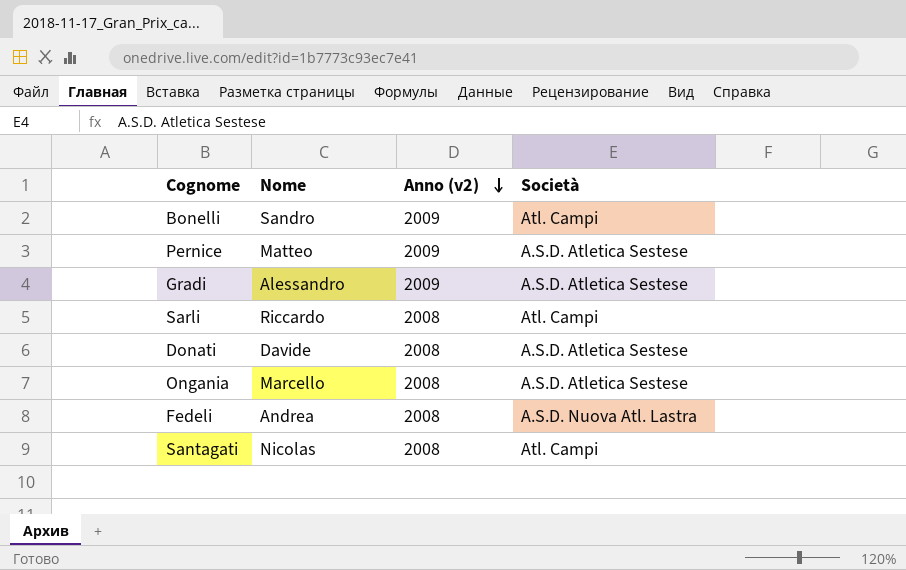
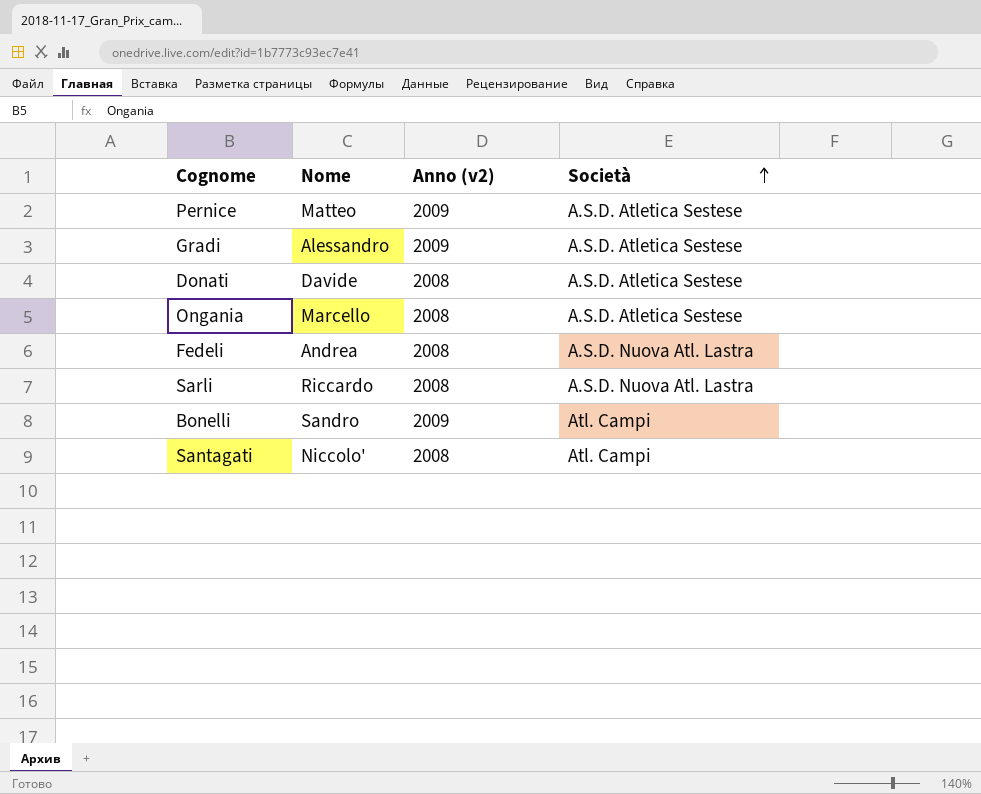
row order: Anno (v2) descending -> Società ascending
Sarli | Società: Atl. Campi -> A.S.D. Nuova Atl. Lastra
Santagati | Nome: Nicolas -> Niccolo'

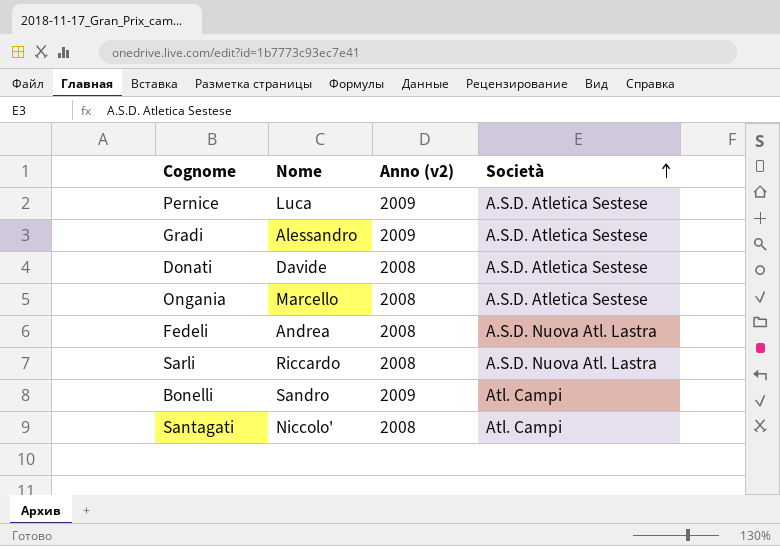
Pernice | Nome: Matteo -> Luca

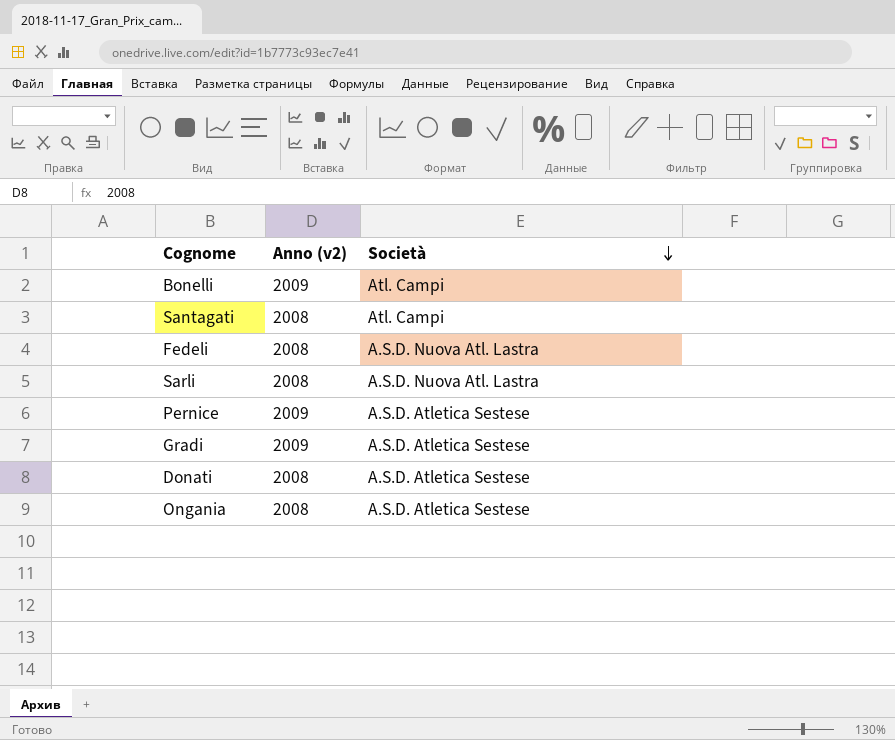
row order: Società ascending -> Società descending
column Nome | position: 2 -> none

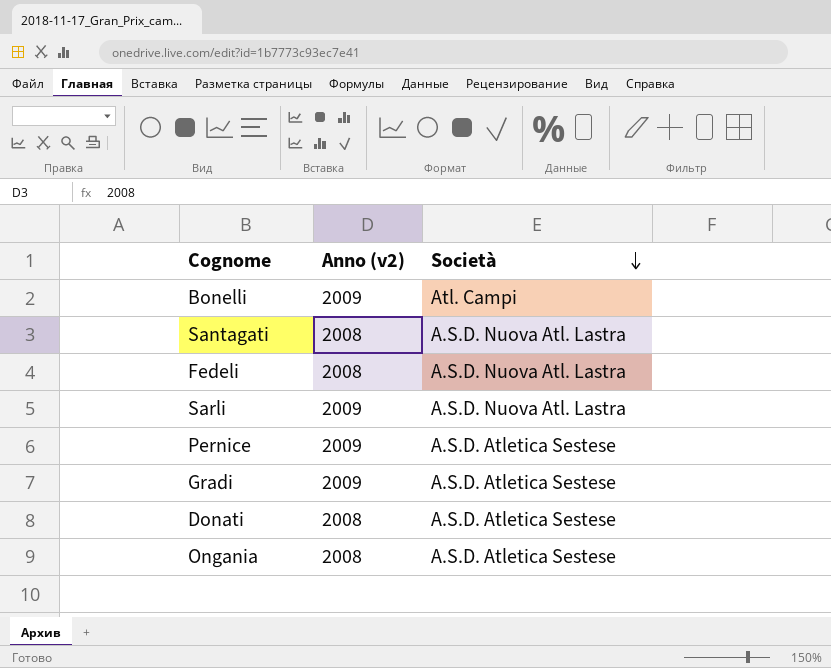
Santagati | Società: Atl. Campi -> A.S.D. Nuova Atl. Lastra
Sarli | Anno (v2): 2008 -> 2009

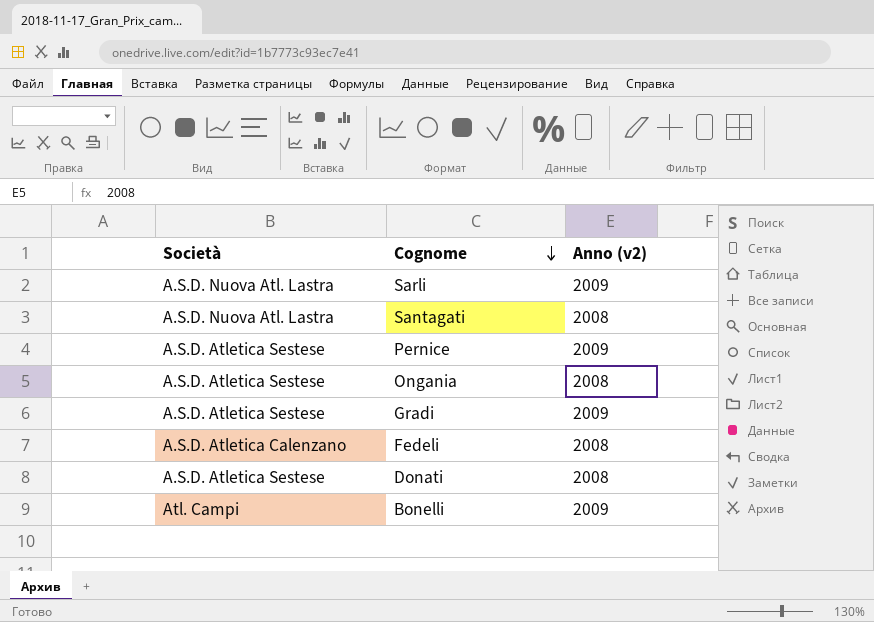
row order: Società descending -> Cognome descending
column Società | position: 3 -> 1
Fedeli | Società: A.S.D. Nuova Atl. Lastra -> A.S.D. Atletica Calenzano

